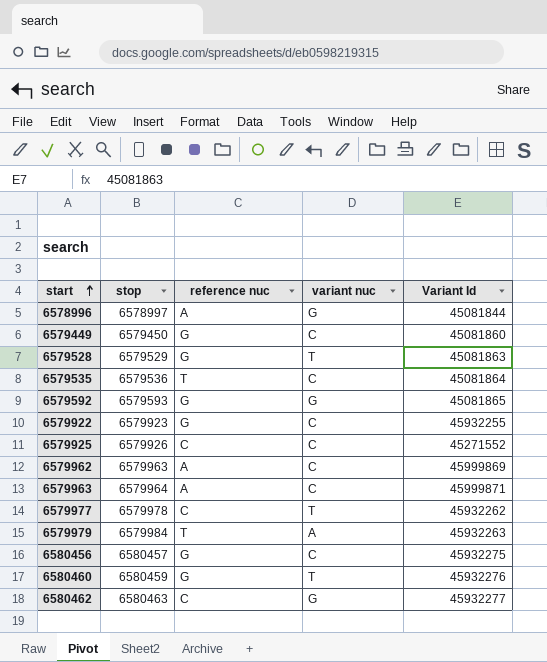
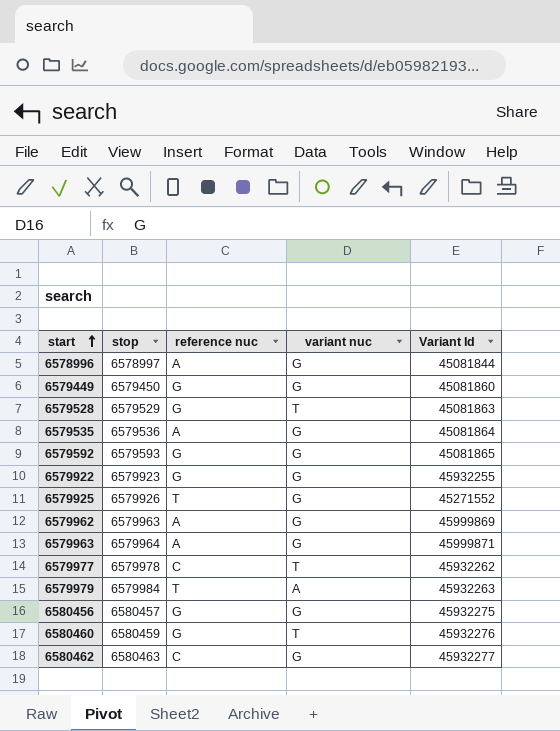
6579449 | variant nuc: C -> G
6579535 | reference nuc: T -> A
6579535 | variant nuc: C -> G
6579922 | variant nuc: C -> G
6579925 | reference nuc: C -> T
6579925 | variant nuc: C -> G
6579962 | variant nuc: C -> G
6579963 | variant nuc: C -> G
6580456 | variant nuc: C -> G

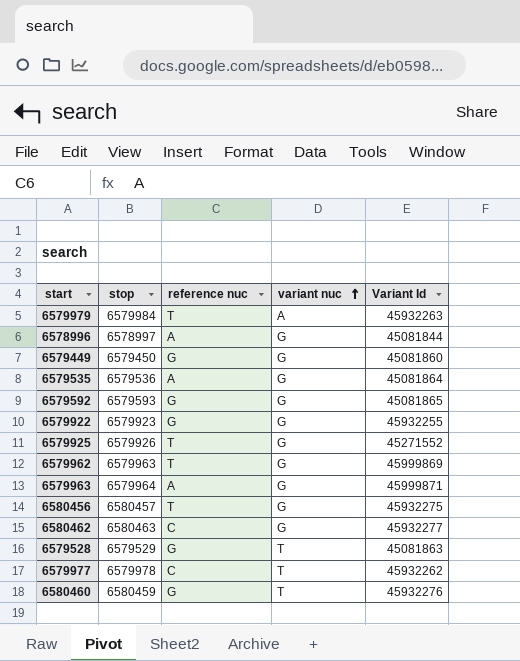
row order: start ascending -> variant nuc ascending
6579962 | reference nuc: A -> T
6580456 | reference nuc: G -> T

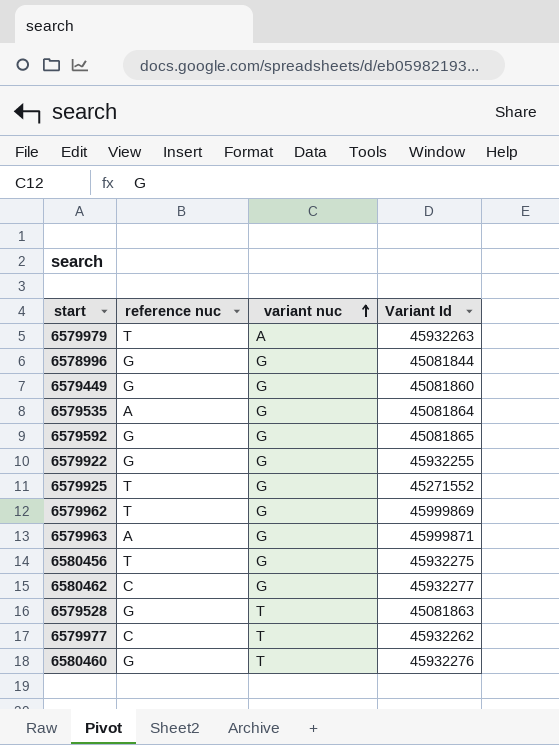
column stop | position: 2 -> none
6578996 | reference nuc: A -> G

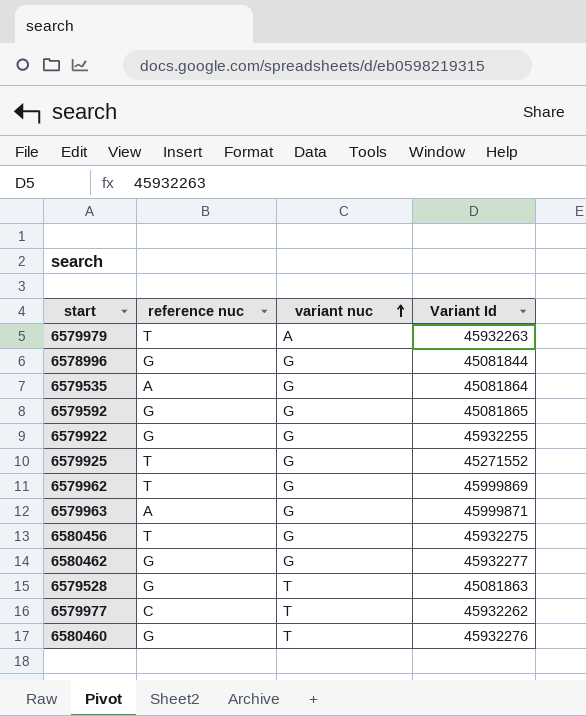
row 6579449: G | G | 45081860 -> none
6580462 | reference nuc: C -> G

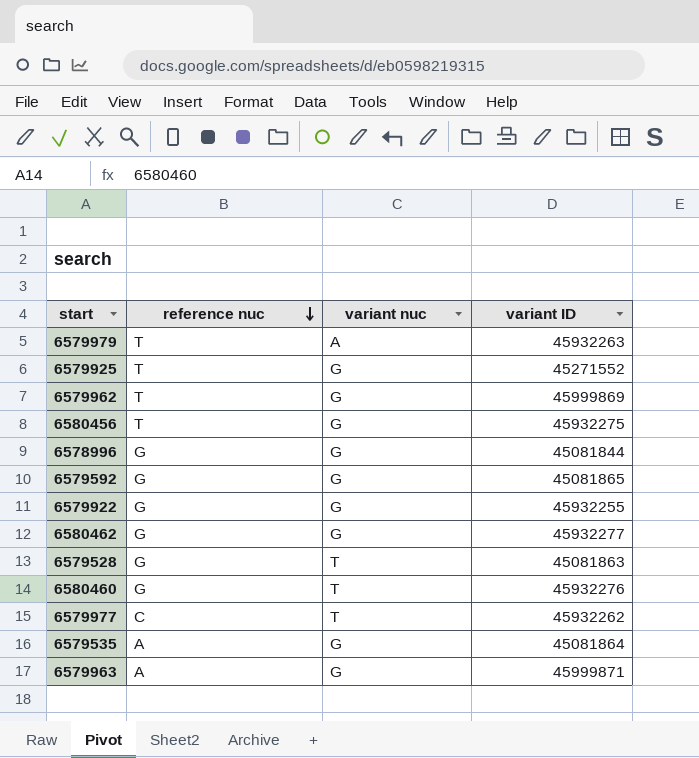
row order: variant nuc ascending -> reference nuc descending
column name: Variant Id -> variant ID

